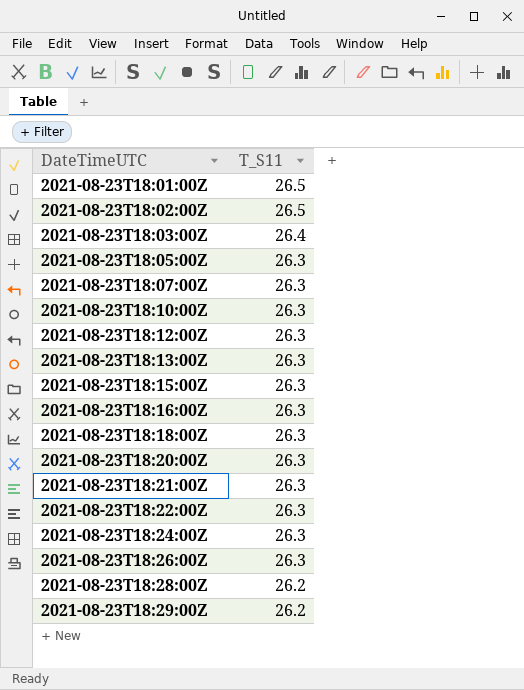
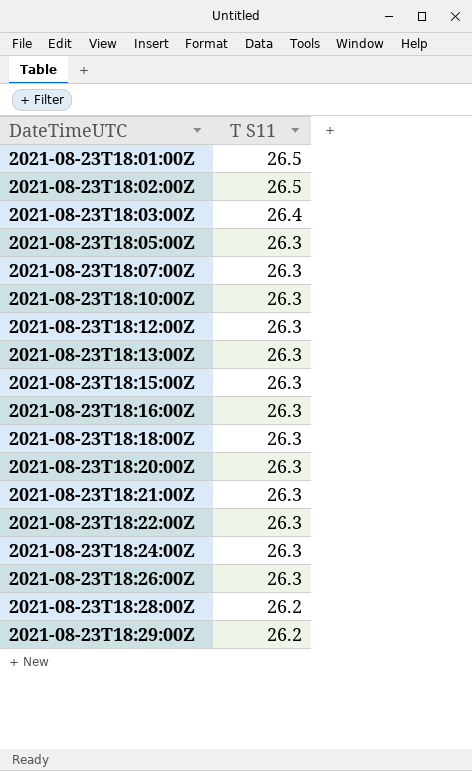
column name: T_S11 -> T S11

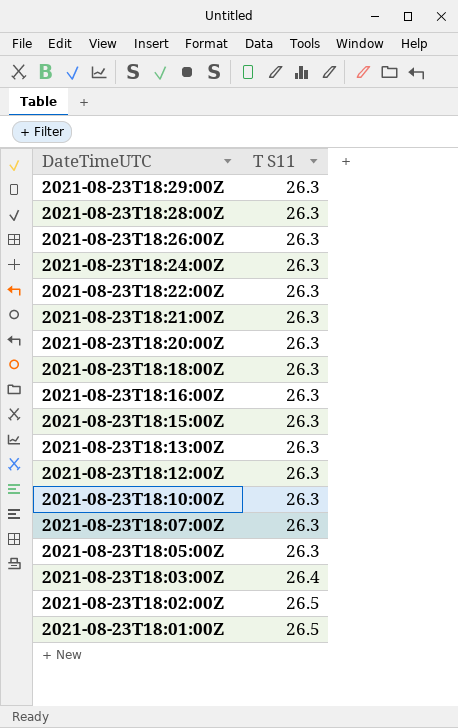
row order: DateTimeUTC ascending -> DateTimeUTC descending
2021-08-23T18:29:00Z | T S11: 26.2 -> 26.3
2021-08-23T18:28:00Z | T S11: 26.2 -> 26.3

